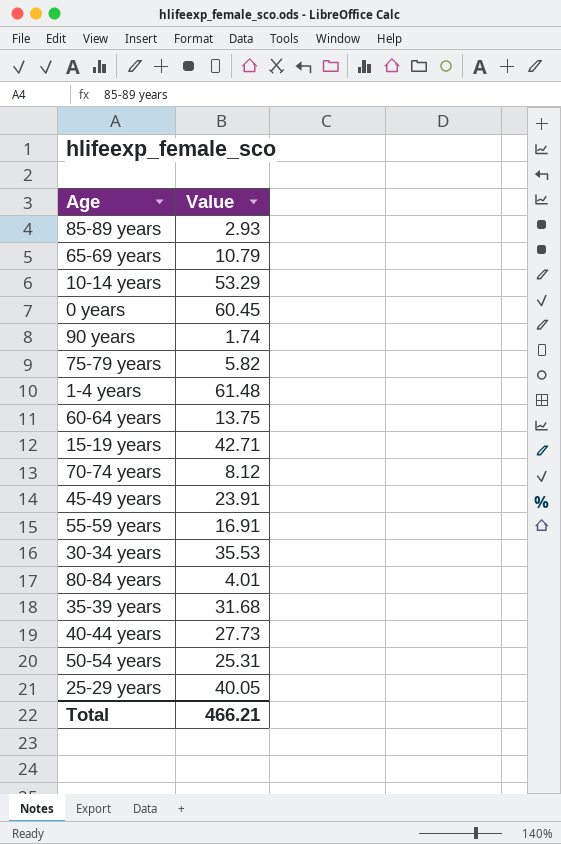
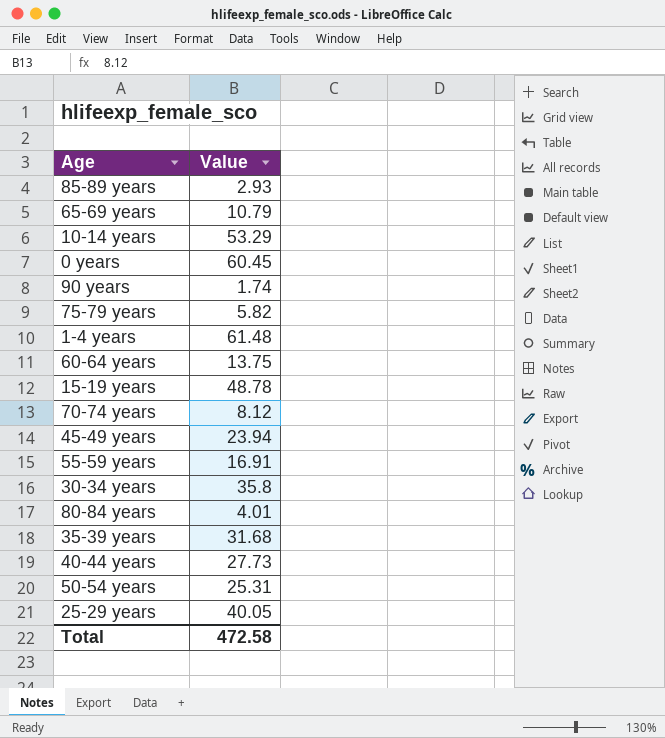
15-19 years | Value: 42.71 -> 48.78
45-49 years | Value: 23.91 -> 23.94
30-34 years | Value: 35.53 -> 35.8
Total | Value: 466.21 -> 472.58

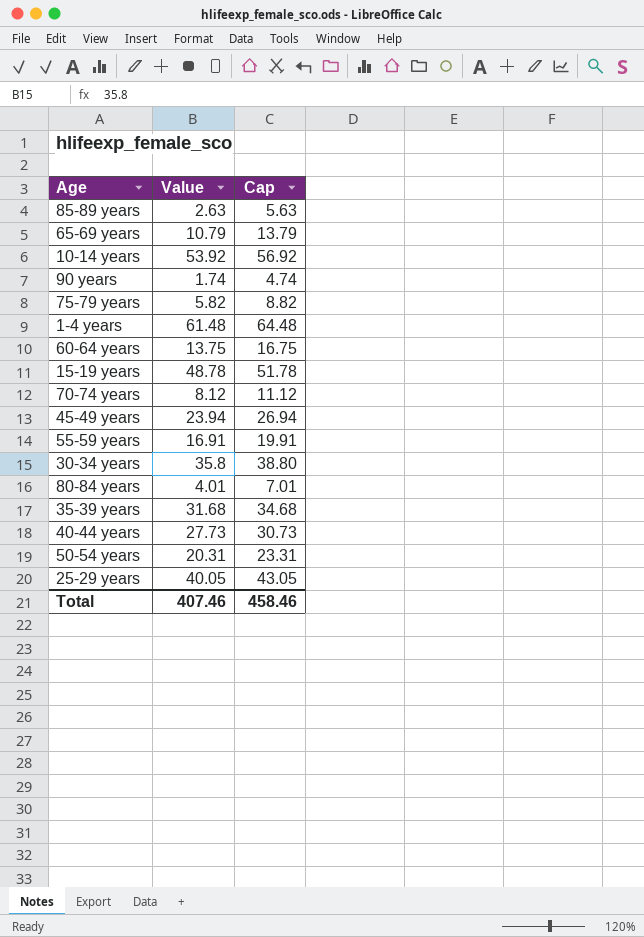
column Cap | formula: none -> [Value] + 3
row 0 years: 60.45 -> none
85-89 years | Value: 2.93 -> 2.63
10-14 years | Value: 53.29 -> 53.92
50-54 years | Value: 25.31 -> 20.31
Total | Value: 472.58 -> 407.46

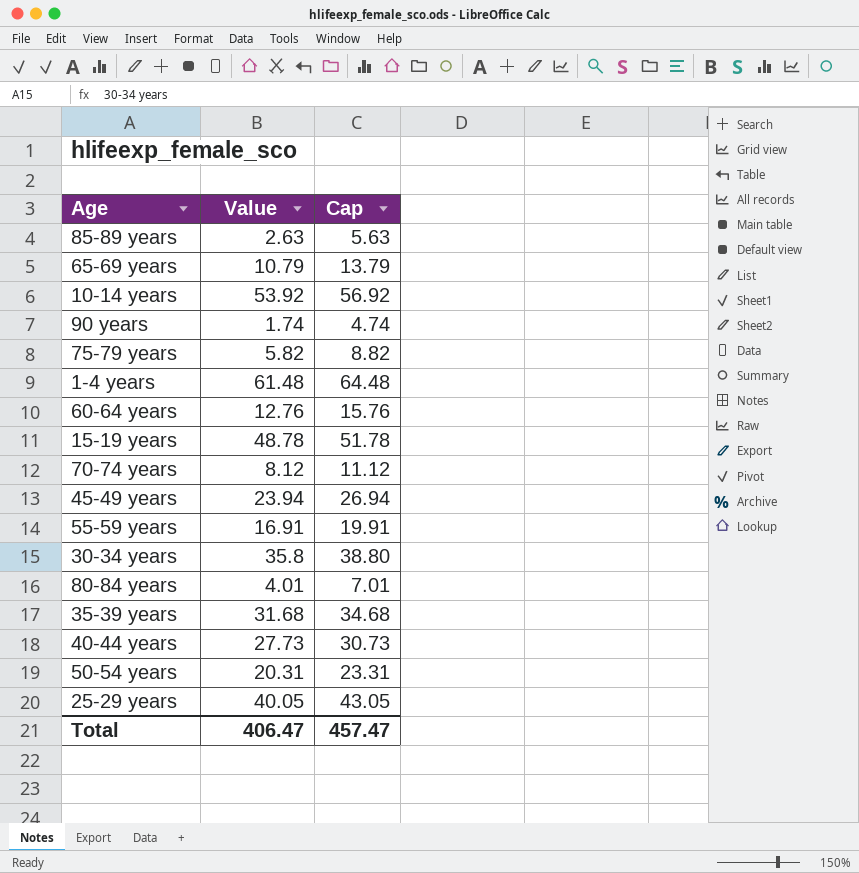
60-64 years | Value: 13.75 -> 12.76
60-64 years | Cap: 16.75 -> 15.76
Total | Value: 407.46 -> 406.47
Total | Cap: 458.46 -> 457.47

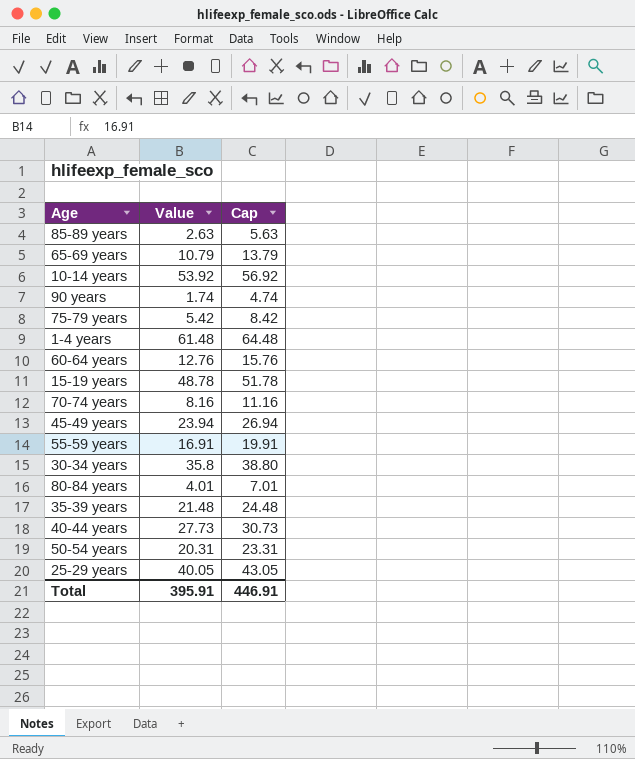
75-79 years | Value: 5.82 -> 5.42
75-79 years | Cap: 8.82 -> 8.42
70-74 years | Value: 8.12 -> 8.16
70-74 years | Cap: 11.12 -> 11.16
35-39 years | Value: 31.68 -> 21.48
35-39 years | Cap: 34.68 -> 24.48
Total | Value: 406.47 -> 395.91
Total | Cap: 457.47 -> 446.91

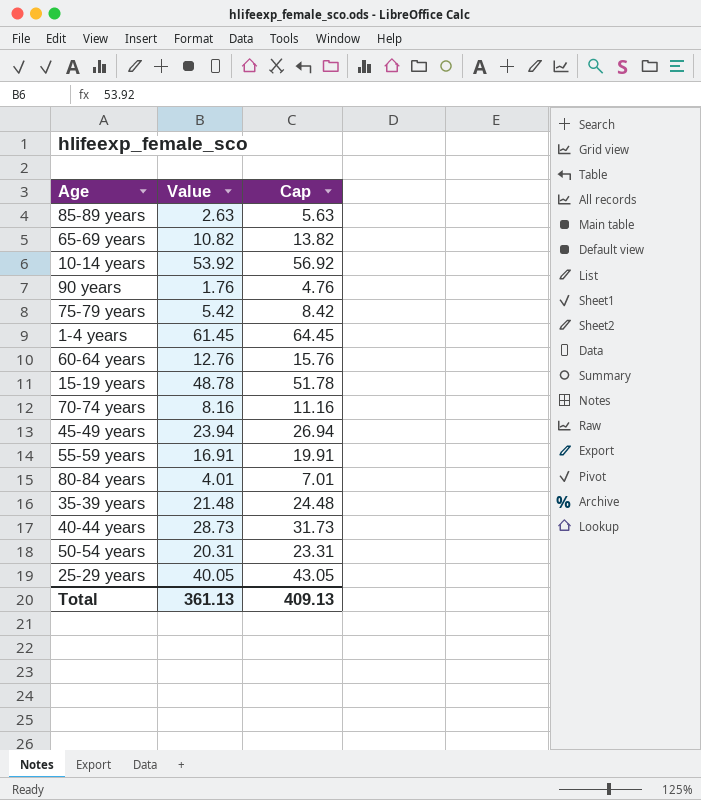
row 30-34 years: 35.8 | 38.80 -> none
65-69 years | Value: 10.79 -> 10.82
65-69 years | Cap: 13.79 -> 13.82
90 years | Value: 1.74 -> 1.76
90 years | Cap: 4.74 -> 4.76
1-4 years | Value: 61.48 -> 61.45
1-4 years | Cap: 64.48 -> 64.45
40-44 years | Value: 27.73 -> 28.73
40-44 years | Cap: 30.73 -> 31.73
Total | Value: 395.91 -> 361.13
Total | Cap: 446.91 -> 409.13

